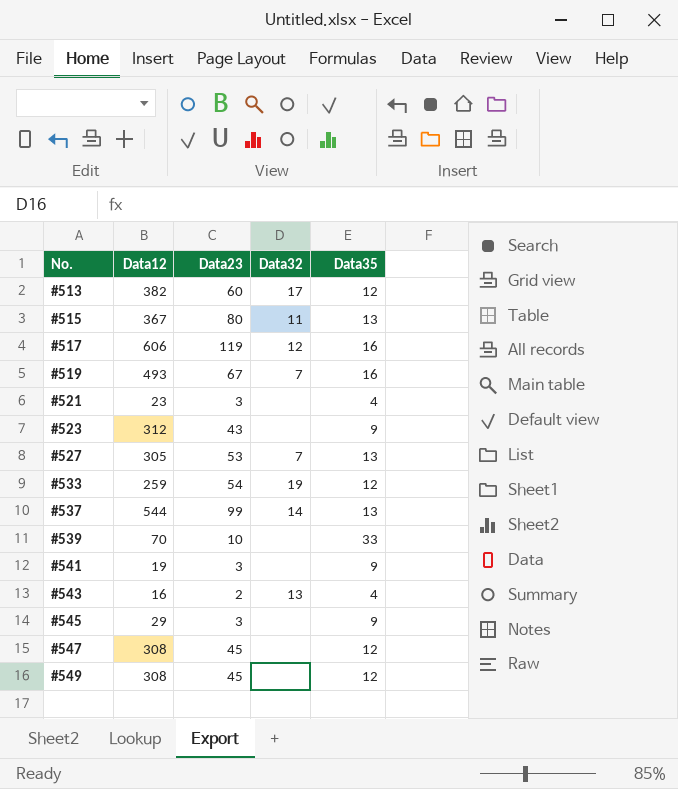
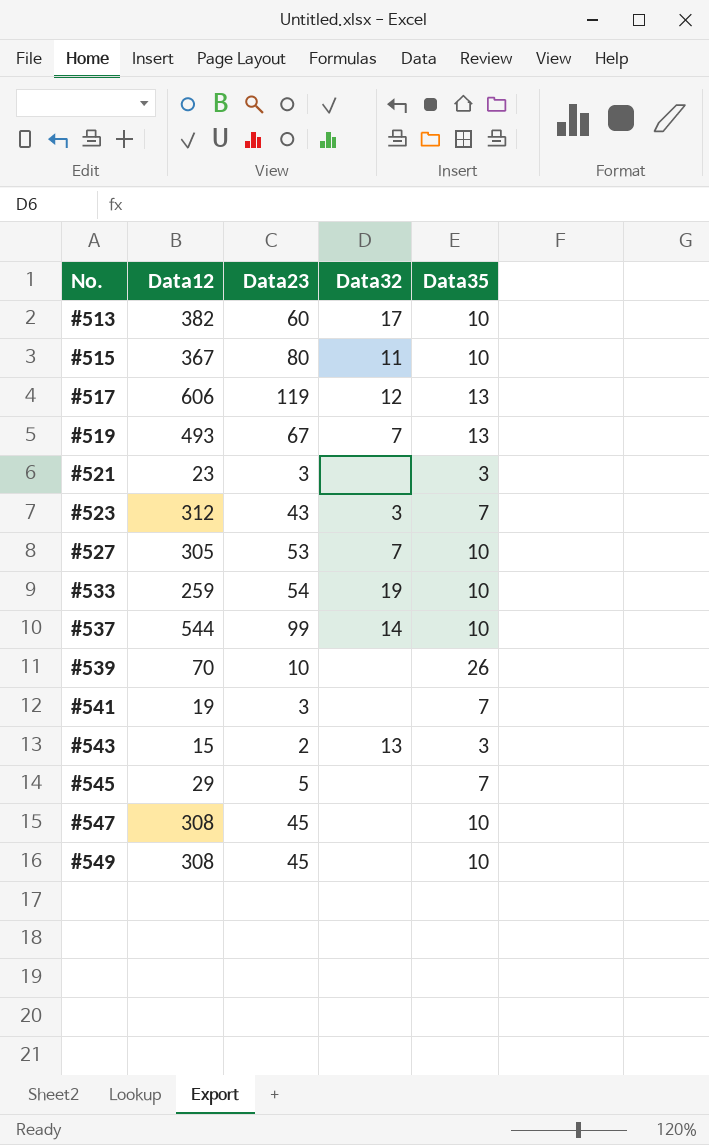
#513 | Data35: 12 -> 10
#515 | Data35: 13 -> 10
#517 | Data35: 16 -> 13
#519 | Data35: 16 -> 13
#521 | Data35: 4 -> 3
#523 | Data32: none -> 3
#523 | Data35: 9 -> 7
#527 | Data35: 13 -> 10
#533 | Data35: 12 -> 10
#537 | Data35: 13 -> 10
#539 | Data35: 33 -> 26
#541 | Data35: 9 -> 7
#543 | Data12: 16 -> 15
#543 | Data35: 4 -> 3
#545 | Data23: 3 -> 5
#545 | Data35: 9 -> 7
#547 | Data35: 12 -> 10
#549 | Data35: 12 -> 10

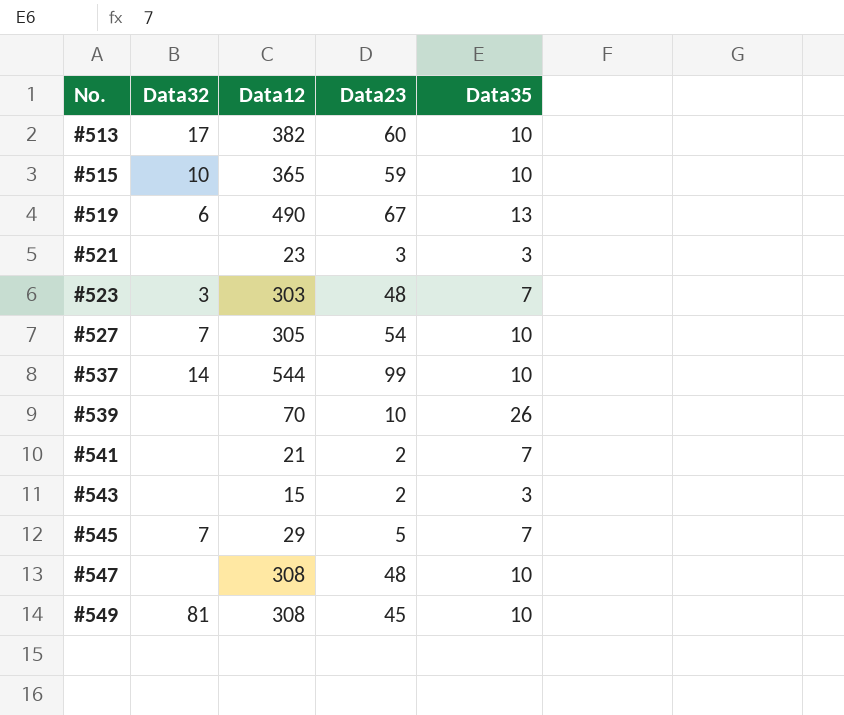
column Data32 | position: 4 -> 2
row #517: 606 | 119 | 12 | 13 -> none
row #533: 259 | 54 | 19 | 10 -> none
#515 | Data32: 11 -> 10
#515 | Data12: 367 -> 365
#515 | Data23: 80 -> 59
#519 | Data32: 7 -> 6
#519 | Data12: 493 -> 490
#523 | Data12: 312 -> 303
#523 | Data23: 43 -> 48
#527 | Data23: 53 -> 54
#541 | Data12: 19 -> 21
#541 | Data23: 3 -> 2
#543 | Data32: 13 -> none
#545 | Data32: none -> 7
#547 | Data23: 45 -> 48
#549 | Data32: none -> 81

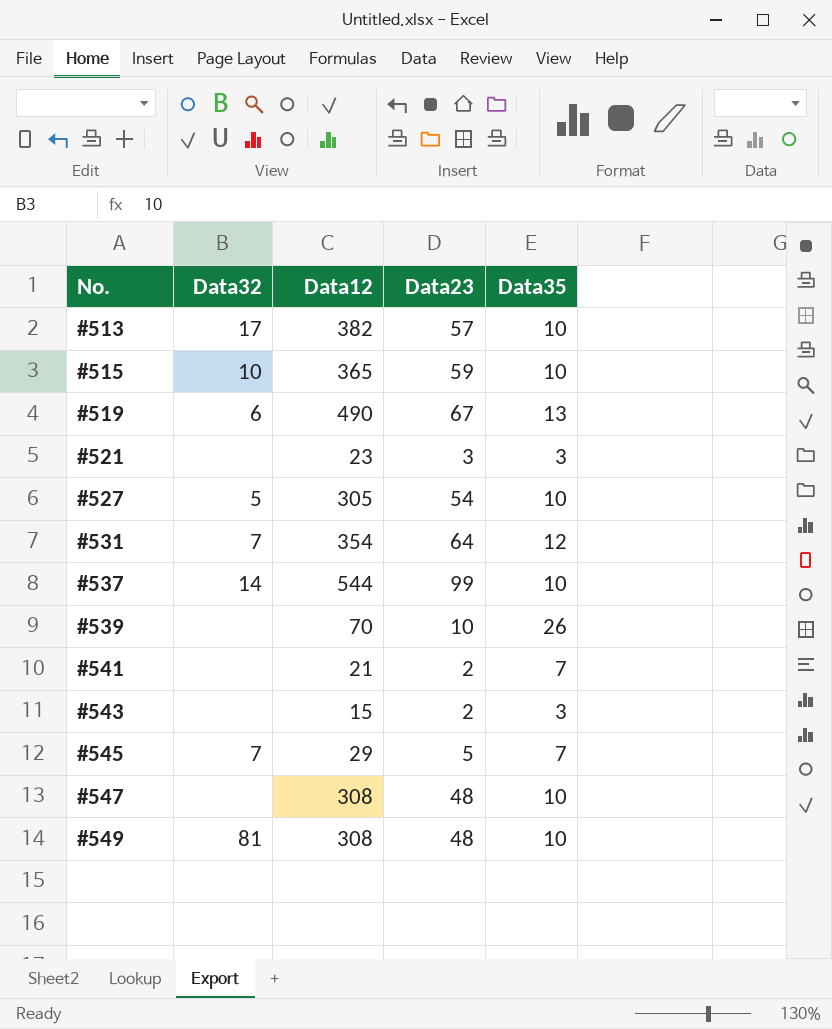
row #523: 3 | 303 | 48 | 7 -> none
#513 | Data23: 60 -> 57
#527 | Data32: 7 -> 5
row #531: none -> 7 | 354 | 64 | 12
#549 | Data23: 45 -> 48

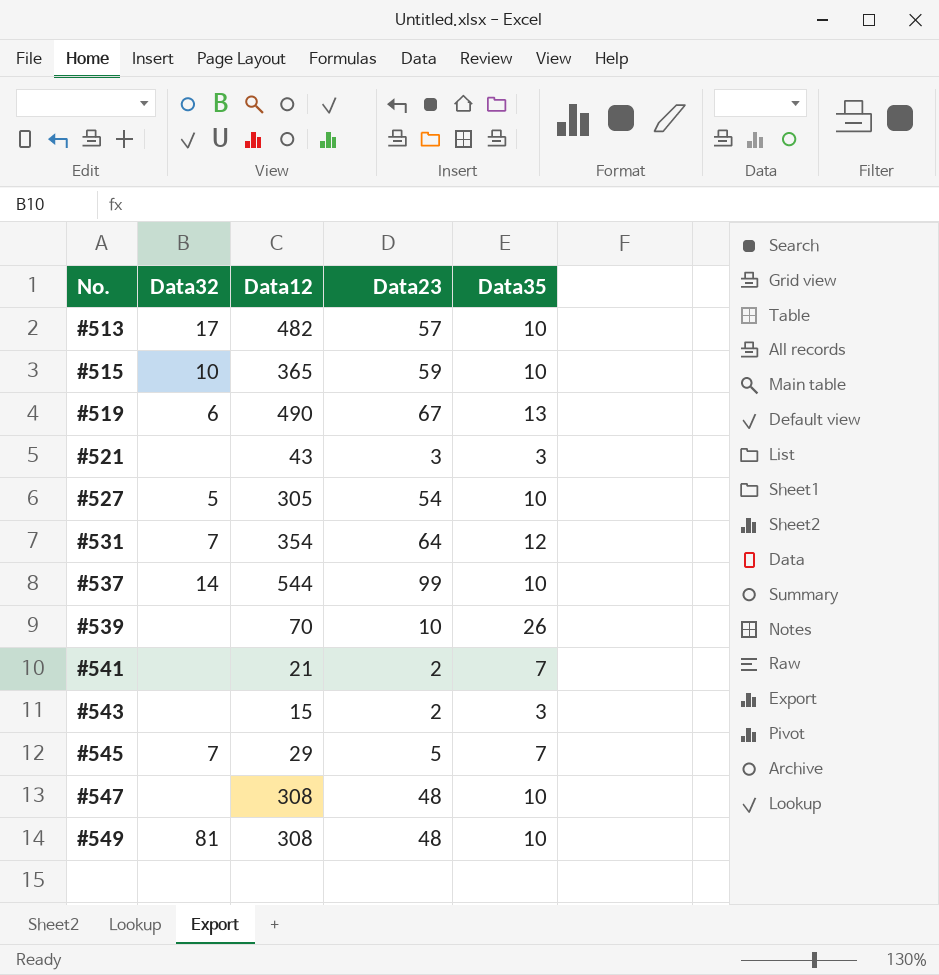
#513 | Data12: 382 -> 482
#521 | Data12: 23 -> 43

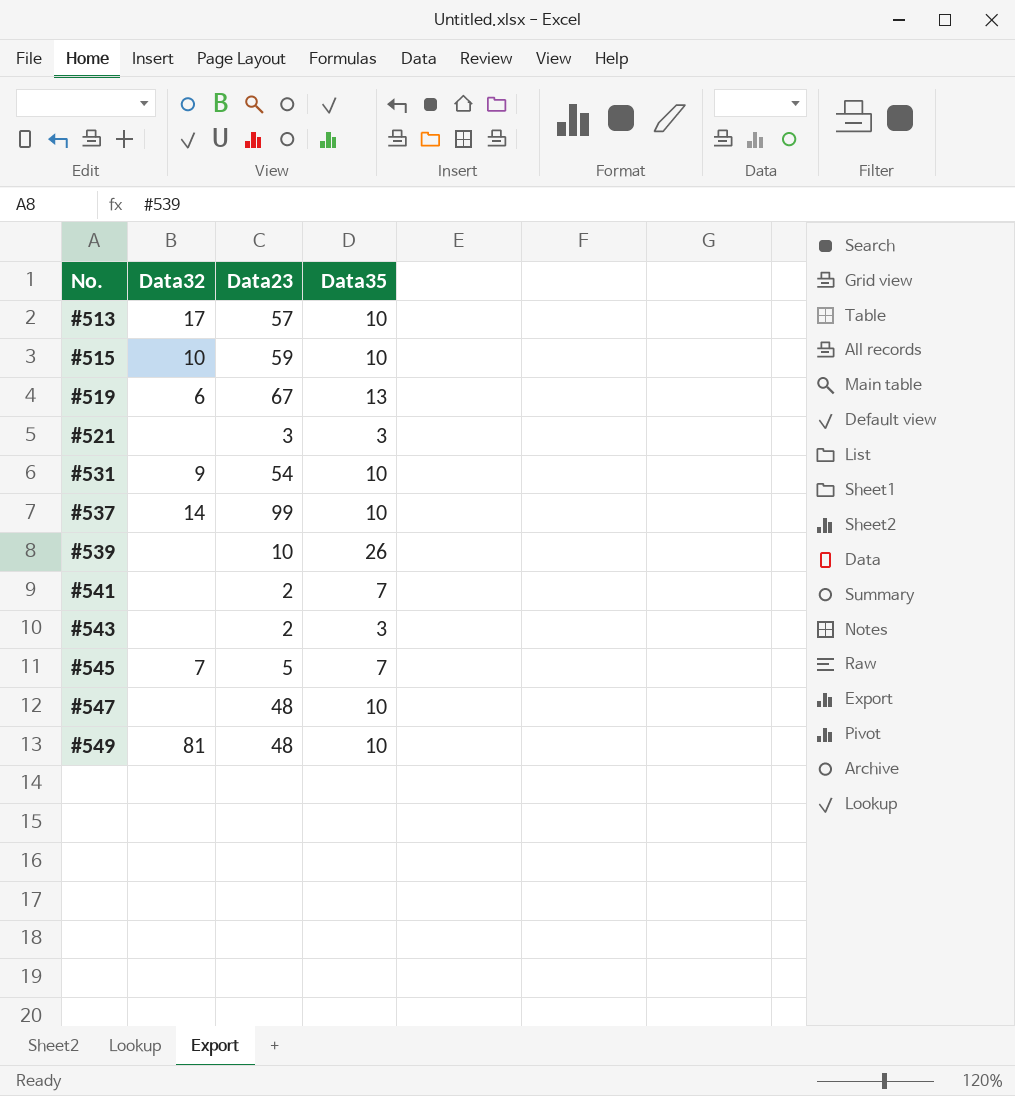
column Data12 | position: 3 -> none
row #527: 5 | 305 | 54 | 10 -> none
#531 | Data32: 7 -> 9
#531 | Data23: 64 -> 54
#531 | Data35: 12 -> 10

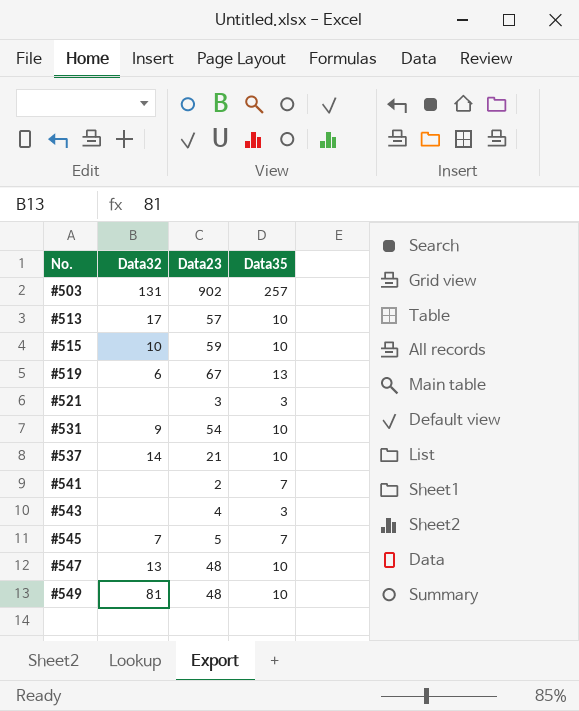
row #539: none | 10 | 26 -> none
row #503: none -> 131 | 902 | 257
#537 | Data23: 99 -> 21
#543 | Data23: 2 -> 4
#547 | Data32: none -> 13

